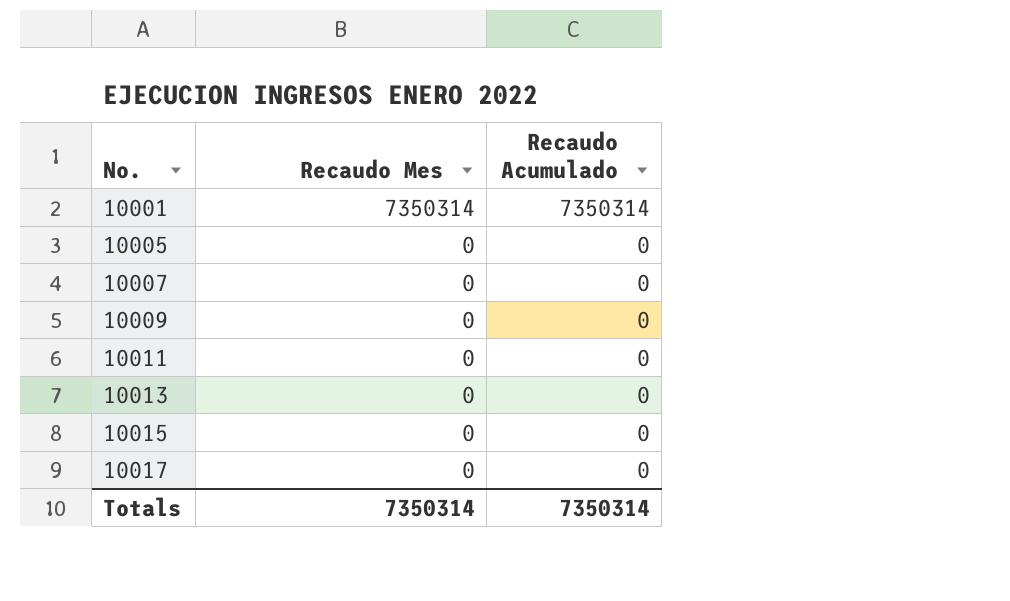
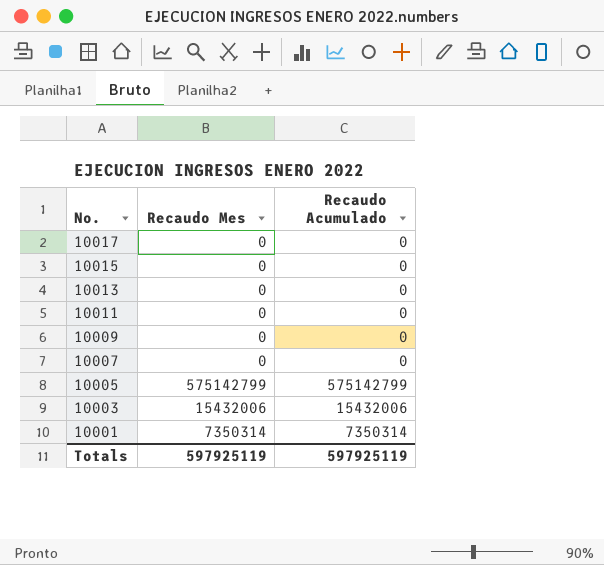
row order: No. ascending -> No. descending
10005 | Recaudo Mes: 0 -> 575142799
10005 | Recaudo Acumulado: 0 -> 575142799
row 10003: none -> 15432006 | 15432006
Totals | Recaudo Mes: 7350314 -> 597925119
Totals | Recaudo Acumulado: 7350314 -> 597925119

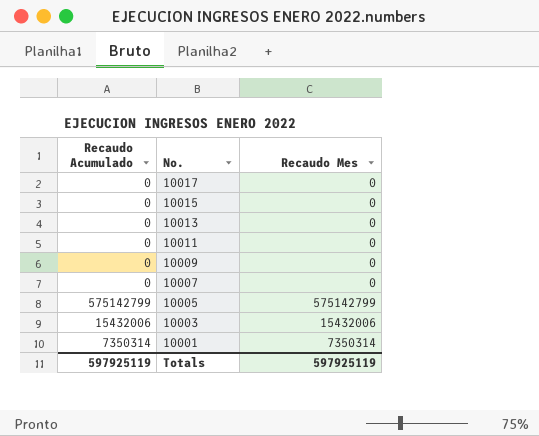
column Recaudo Acumulado | position: 3 -> 1

